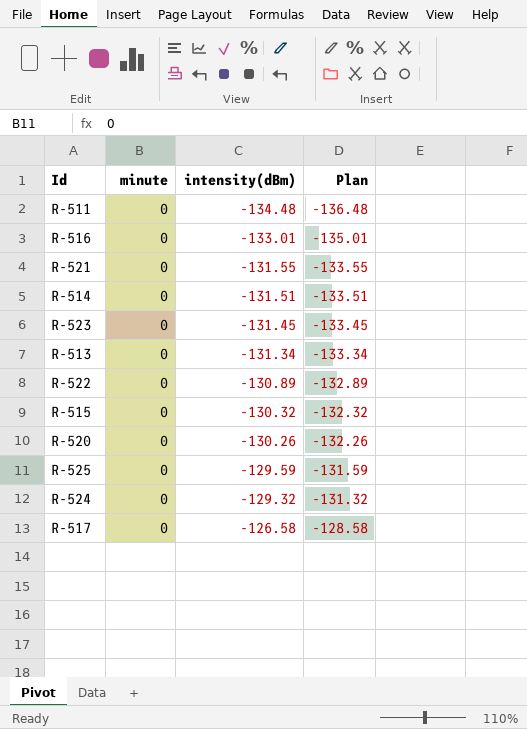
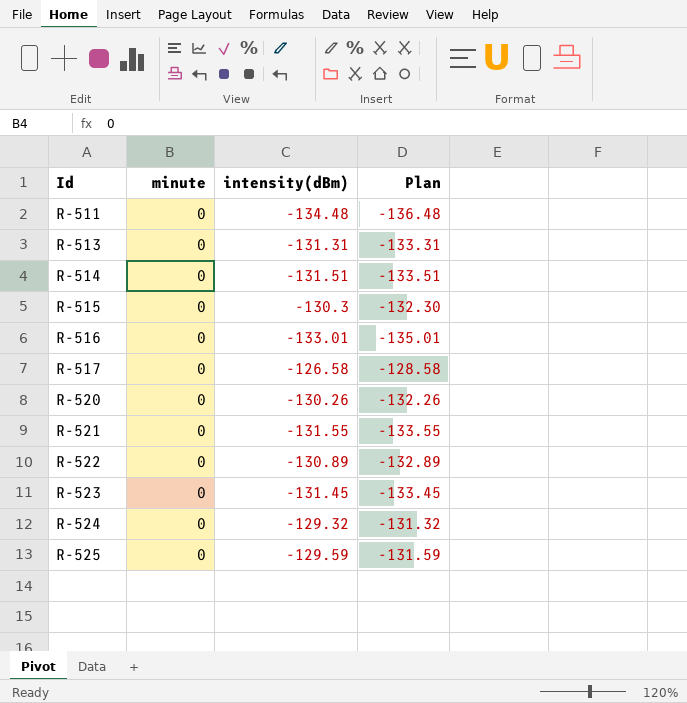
row order: intensity(dBm) ascending -> Id ascending
R-513 | intensity(dBm): -131.34 -> -131.31
R-513 | Plan: -133.34 -> -133.31
R-515 | intensity(dBm): -130.32 -> -130.3
R-515 | Plan: -132.32 -> -132.30

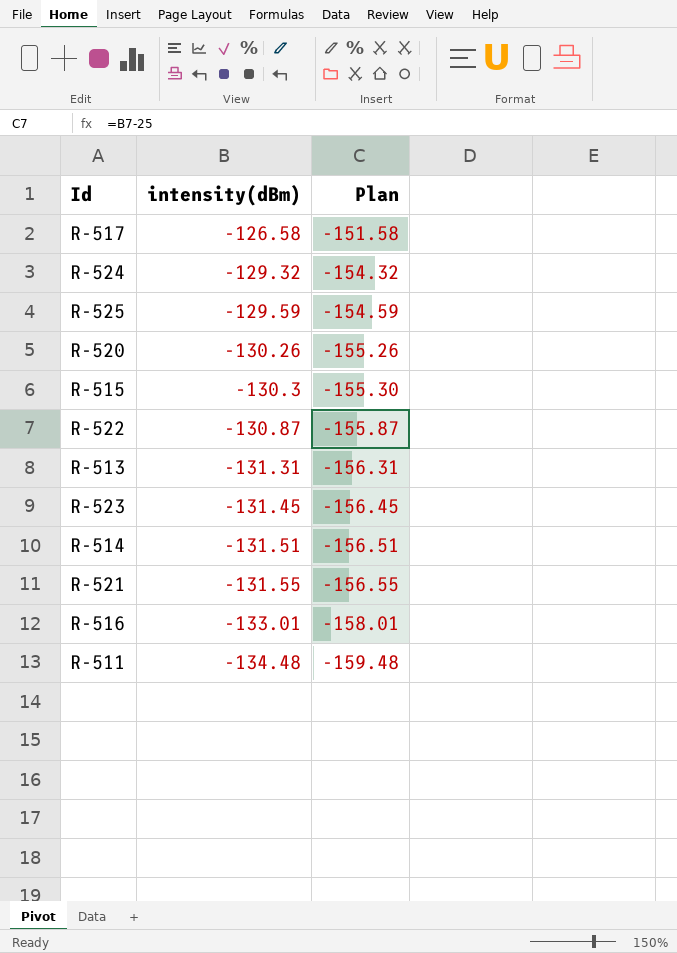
row order: Id ascending -> intensity(dBm) descending
column minute | position: 2 -> none
column Plan | formula: [intensity(dBm)] - 2 -> [intensity(dBm)] - 25
R-522 | intensity(dBm): -130.89 -> -130.87

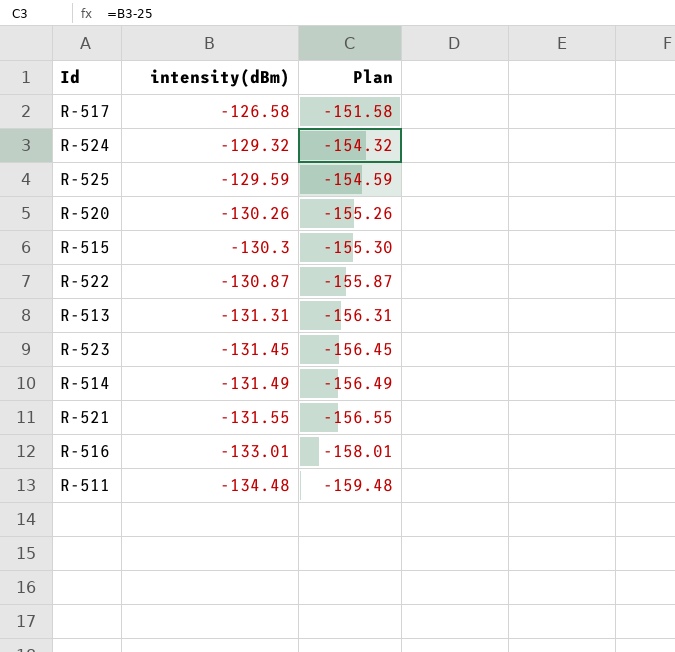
R-514 | intensity(dBm): -131.51 -> -131.49
R-514 | Plan: -156.51 -> -156.49

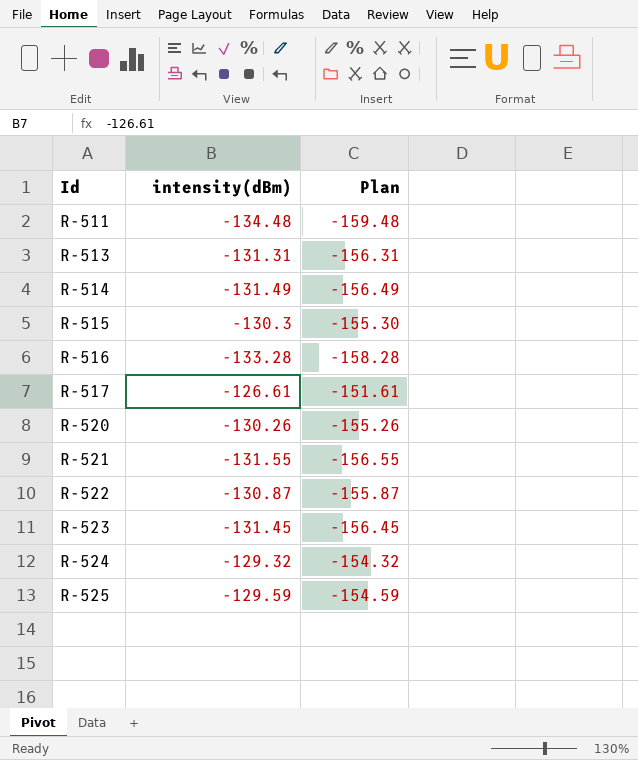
row order: intensity(dBm) descending -> Id ascending
R-516 | intensity(dBm): -133.01 -> -133.28
R-516 | Plan: -158.01 -> -158.28
R-517 | intensity(dBm): -126.58 -> -126.61
R-517 | Plan: -151.58 -> -151.61

